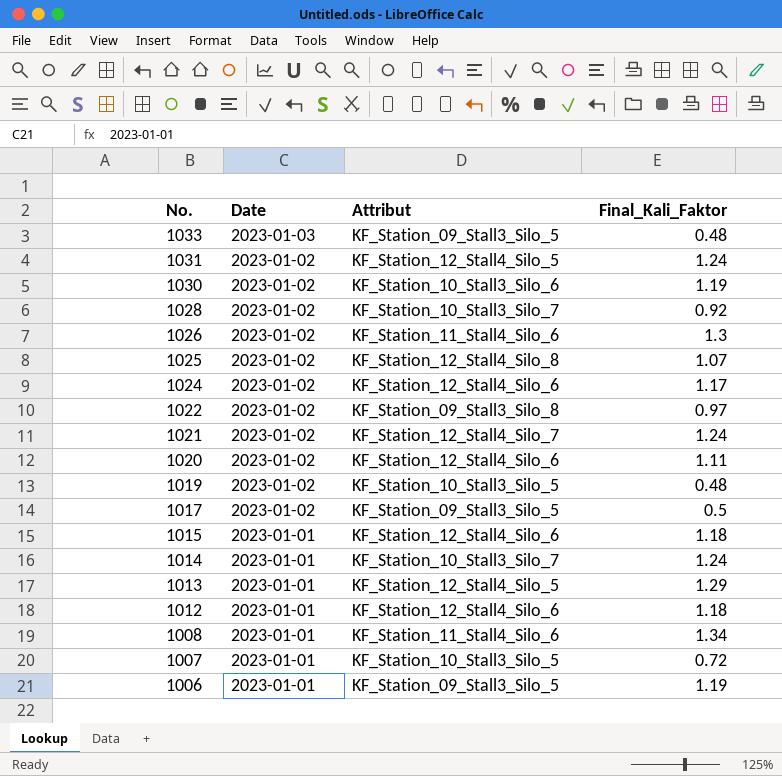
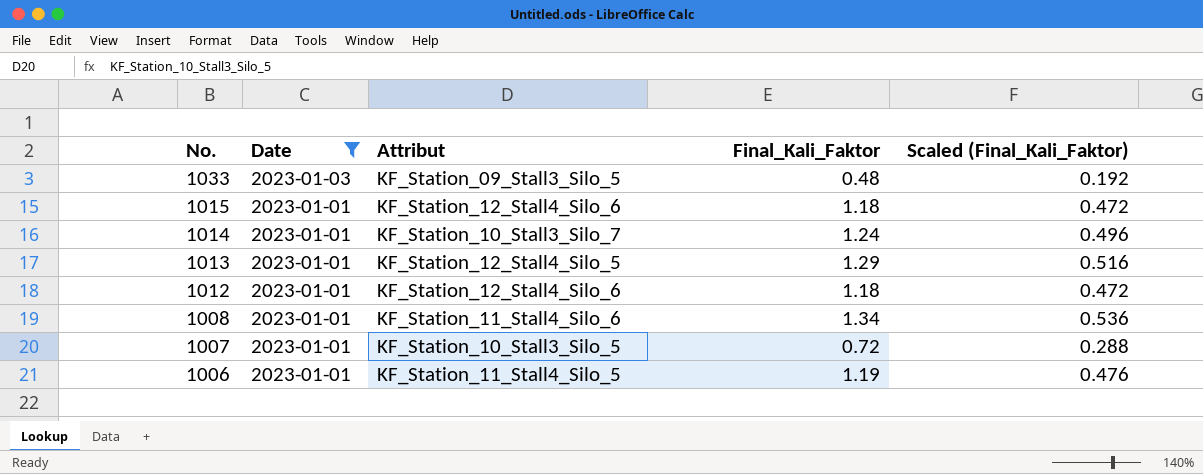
filter: none -> Date != 2023-01-02
column Scaled (Final_Kali_Faktor) | formula: none -> [Final_Kali_Faktor] * 0.4
1006 | Attribut: KF_Station_09_Stall3_Silo_5 -> KF_Station_11_Stall4_Silo_5

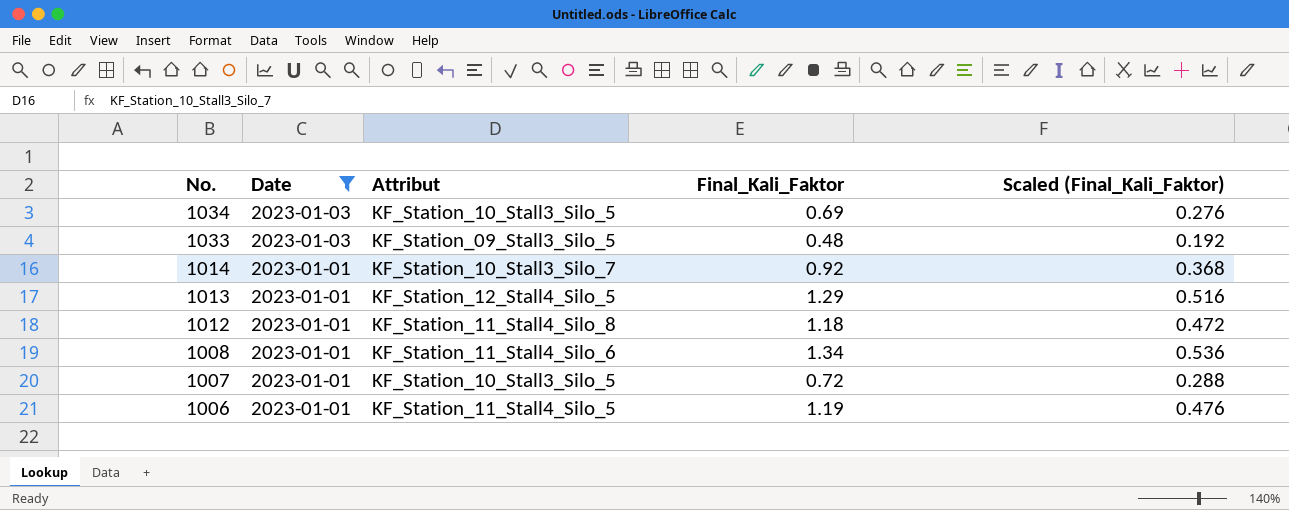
row 1015: 2023-01-01 | KF_Station_12_Stall4_Silo_6 | 1.18 | 0.472 -> none
row 1034: none -> 2023-01-03 | KF_Station_10_Stall3_Silo_5 | 0.69 | 0.276
1014 | Final_Kali_Faktor: 1.24 -> 0.92
1014 | Scaled (Final_Kali_Faktor): 0.496 -> 0.368
1012 | Attribut: KF_Station_12_Stall4_Silo_6 -> KF_Station_11_Stall4_Silo_8

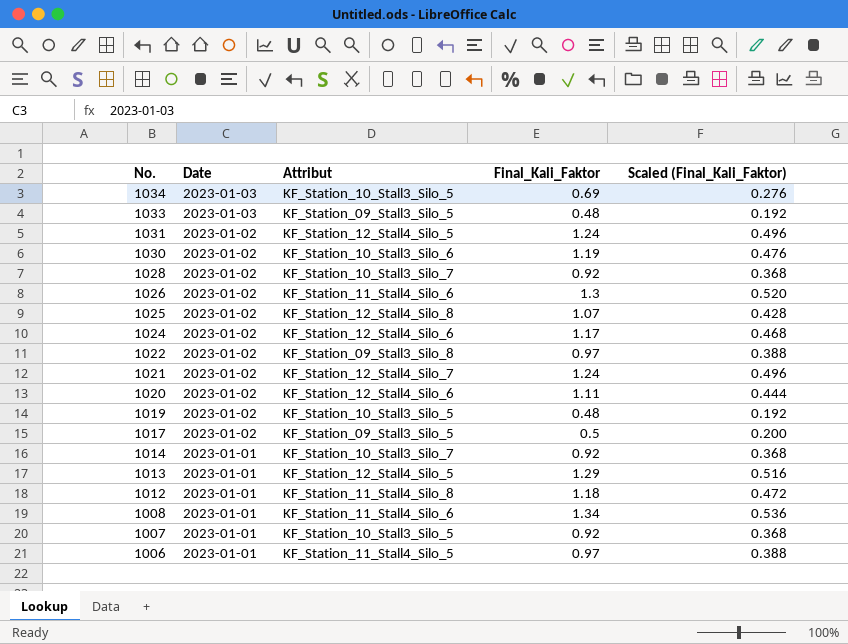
filter: Date != 2023-01-02 -> none
1007 | Final_Kali_Faktor: 0.72 -> 0.92
1007 | Scaled (Final_Kali_Faktor): 0.288 -> 0.368
1006 | Final_Kali_Faktor: 1.19 -> 0.97
1006 | Scaled (Final_Kali_Faktor): 0.476 -> 0.388

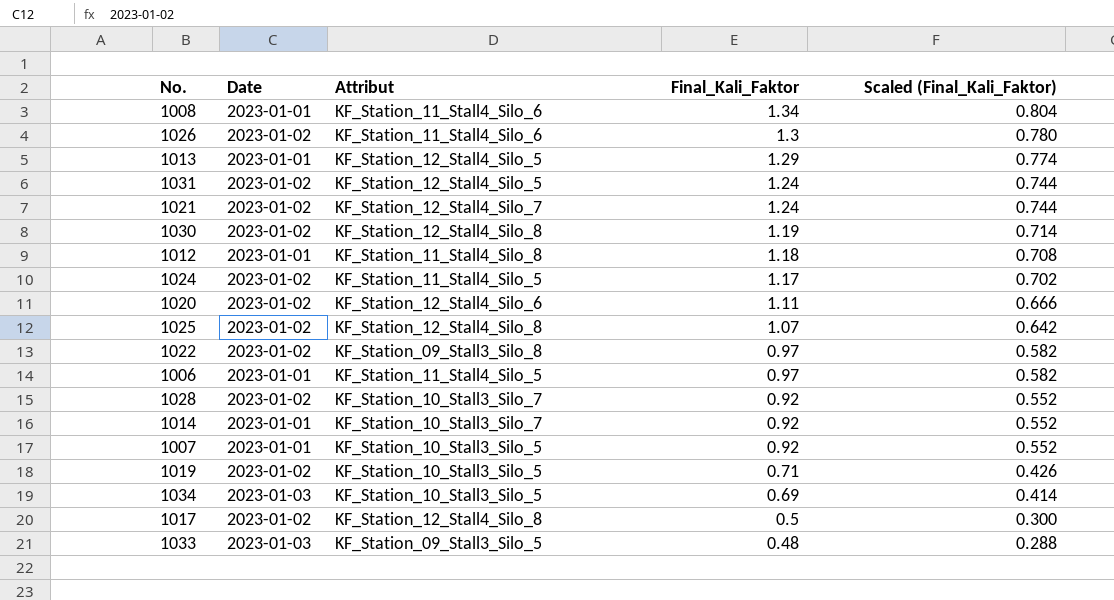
row order: No. descending -> Final_Kali_Faktor descending
column Scaled (Final_Kali_Faktor) | formula: [Final_Kali_Faktor] * 0.4 -> [Final_Kali_Faktor] * 0.6
1030 | Attribut: KF_Station_10_Stall3_Silo_6 -> KF_Station_12_Stall4_Silo_8
1024 | Attribut: KF_Station_12_Stall4_Silo_6 -> KF_Station_11_Stall4_Silo_5
1019 | Final_Kali_Faktor: 0.48 -> 0.71
1017 | Attribut: KF_Station_09_Stall3_Silo_5 -> KF_Station_12_Stall4_Silo_8

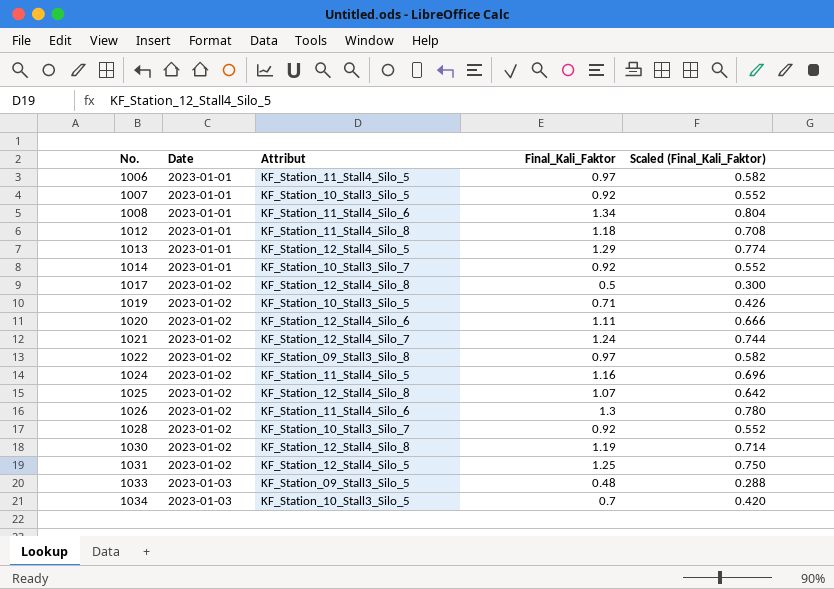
row order: Final_Kali_Faktor descending -> No. ascending
1024 | Final_Kali_Faktor: 1.17 -> 1.16
1024 | Scaled (Final_Kali_Faktor): 0.702 -> 0.696
1031 | Final_Kali_Faktor: 1.24 -> 1.25
1031 | Scaled (Final_Kali_Faktor): 0.744 -> 0.750
1034 | Final_Kali_Faktor: 0.69 -> 0.7
1034 | Scaled (Final_Kali_Faktor): 0.414 -> 0.420

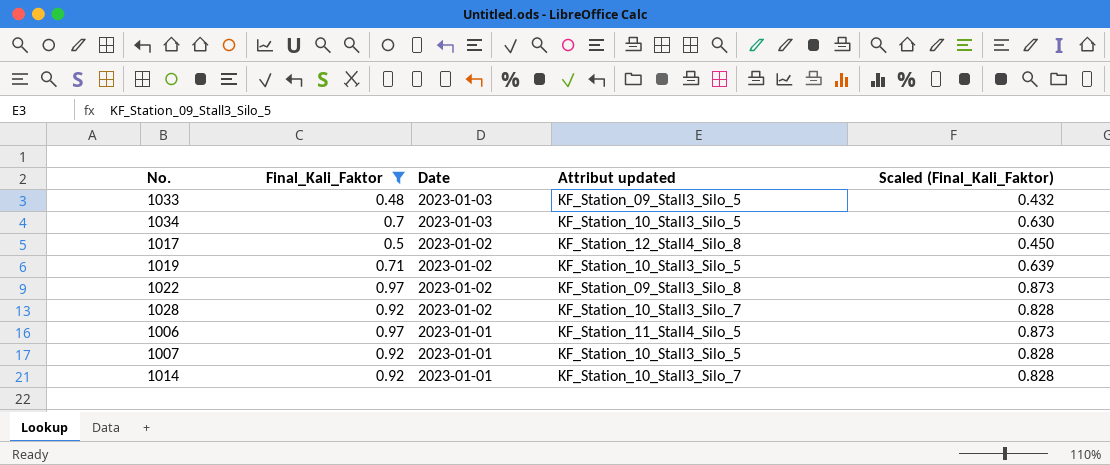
filter: none -> Final_Kali_Faktor <= 0.97
row order: No. ascending -> Date descending
column Final_Kali_Faktor | position: 4 -> 2
column name: Attribut -> Attribut updated
column Scaled (Final_Kali_Faktor) | formula: [Final_Kali_Faktor] * 0.6 -> [Final_Kali_Faktor] * 0.9

